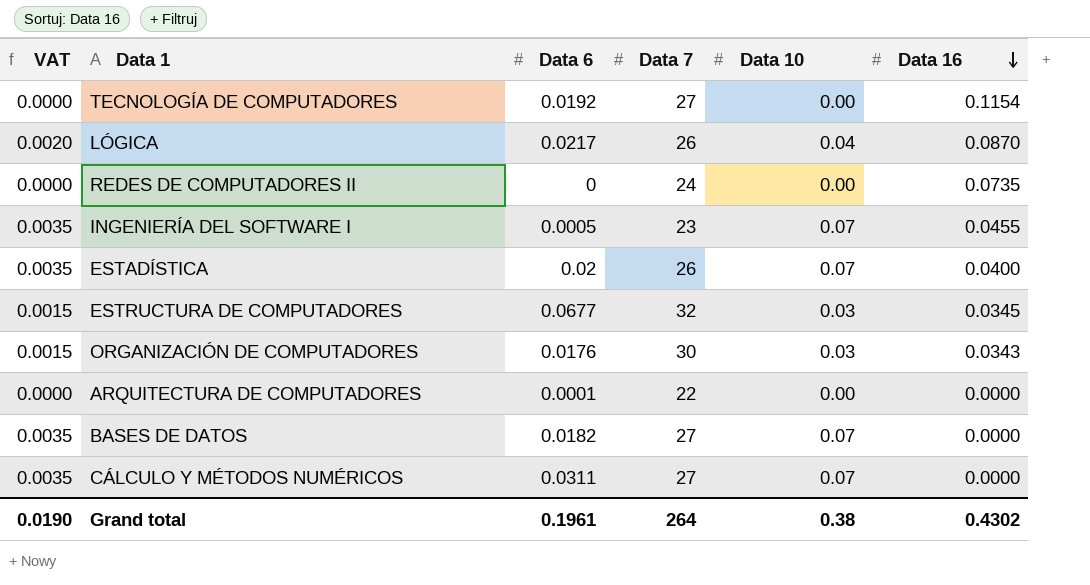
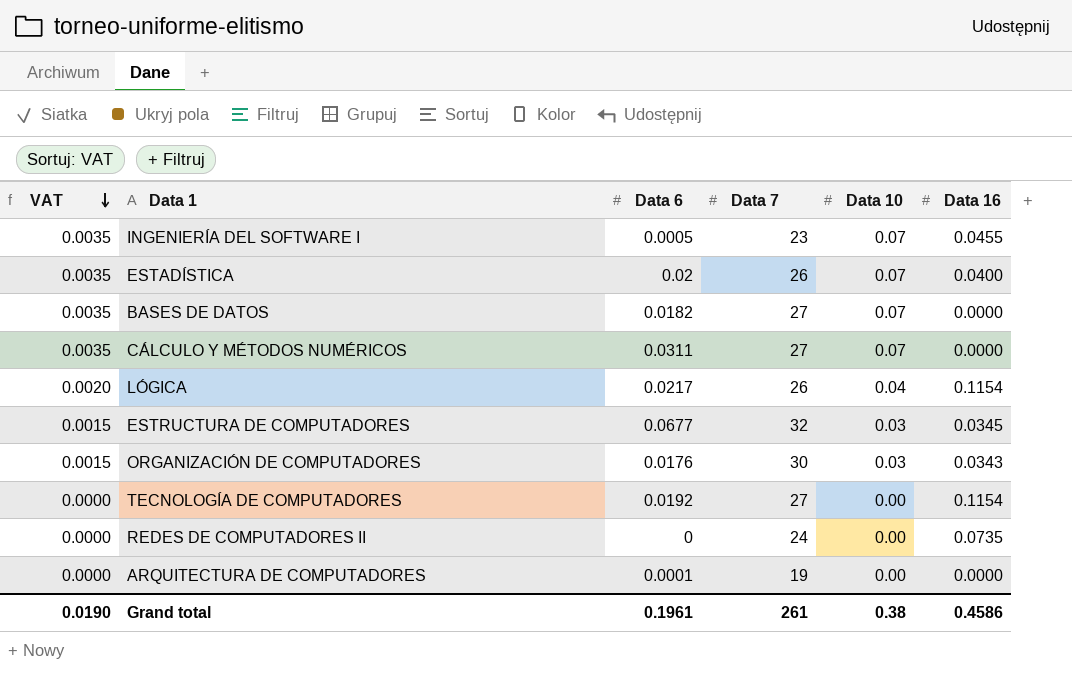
row order: Data 16 descending -> VAT descending
LÓGICA | Data 16: 0.0870 -> 0.1154
ARQUITECTURA DE COMPUTADORES | Data 7: 22 -> 19
Grand total | Data 7: 264 -> 261
Grand total | Data 16: 0.4302 -> 0.4586

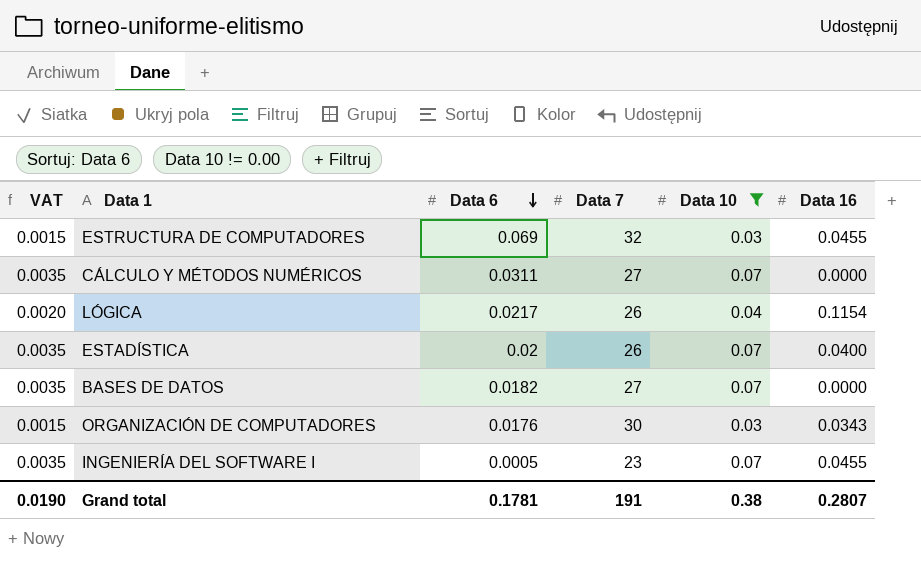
filter: none -> Data 10 != 0.00
row order: VAT descending -> Data 6 descending
ESTRUCTURA DE COMPUTADORES | Data 6: 0.0677 -> 0.069
ESTRUCTURA DE COMPUTADORES | Data 16: 0.0345 -> 0.0455
Grand total | Data 6: 0.1961 -> 0.1781
Grand total | Data 7: 261 -> 191
Grand total | Data 16: 0.4586 -> 0.2807

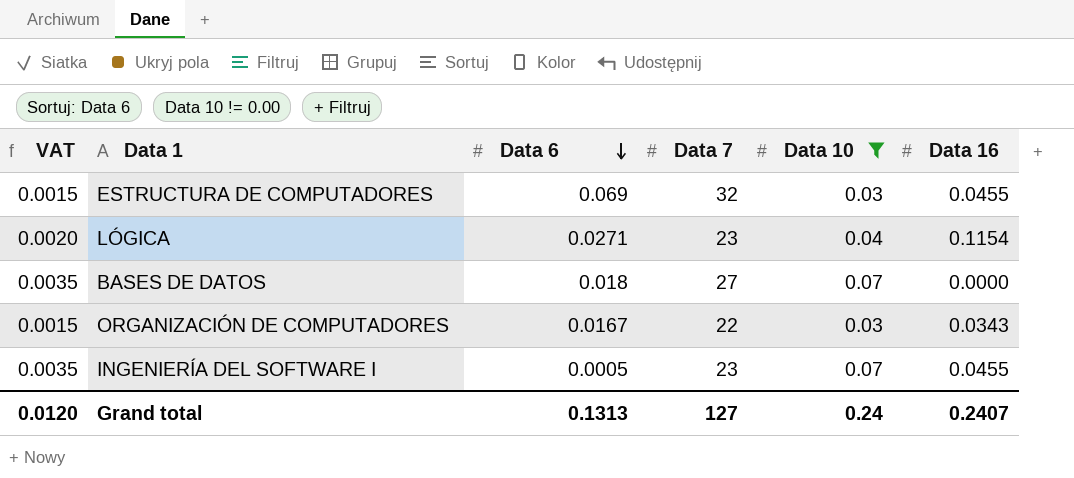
row CÁLCULO Y MÉTODOS NUMÉRICOS: 0.0035 | 0.0311 | 27 | 0.07 | 0.0000 -> none
row ESTADÍSTICA: 0.0035 | 0.02 | 26 | 0.07 | 0.0400 -> none
LÓGICA | Data 6: 0.0217 -> 0.0271
LÓGICA | Data 7: 26 -> 23
BASES DE DATOS | Data 6: 0.0182 -> 0.018
ORGANIZACIÓN DE COMPUTADORES | Data 6: 0.0176 -> 0.0167
ORGANIZACIÓN DE COMPUTADORES | Data 7: 30 -> 22
Grand total | VAT: 0.0190 -> 0.0120
Grand total | Data 6: 0.1781 -> 0.1313
Grand total | Data 7: 191 -> 127
Grand total | Data 10: 0.38 -> 0.24
Grand total | Data 16: 0.2807 -> 0.2407

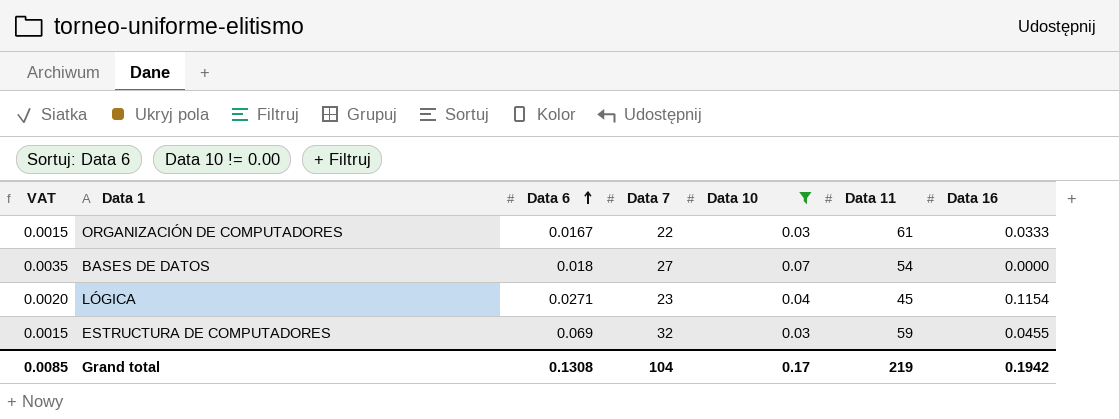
row order: Data 6 descending -> Data 6 ascending
column Data 11 | position: none -> 6
row INGENIERÍA DEL SOFTWARE I: 0.0035 | 0.0005 | 23 | 0.07 | 0.0455 -> none
ORGANIZACIÓN DE COMPUTADORES | Data 16: 0.0343 -> 0.0333
Grand total | VAT: 0.0120 -> 0.0085
Grand total | Data 6: 0.1313 -> 0.1308
Grand total | Data 7: 127 -> 104
Grand total | Data 10: 0.24 -> 0.17
Grand total | Data 16: 0.2407 -> 0.1942

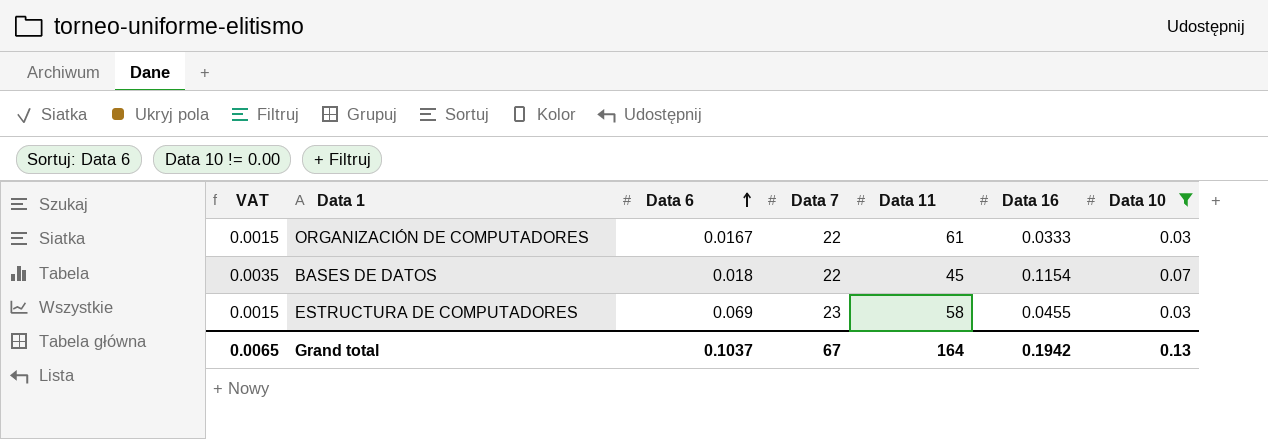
column Data 10 | position: 5 -> 7
row LÓGICA: 0.0020 | 0.0271 | 23 | 0.04 | 45 | 0.1154 -> none
BASES DE DATOS | Data 7: 27 -> 22
BASES DE DATOS | Data 11: 54 -> 45
BASES DE DATOS | Data 16: 0.0000 -> 0.1154
ESTRUCTURA DE COMPUTADORES | Data 7: 32 -> 23
ESTRUCTURA DE COMPUTADORES | Data 11: 59 -> 58
Grand total | VAT: 0.0085 -> 0.0065
Grand total | Data 6: 0.1308 -> 0.1037
Grand total | Data 7: 104 -> 67
Grand total | Data 11: 219 -> 164
Grand total | Data 10: 0.17 -> 0.13

